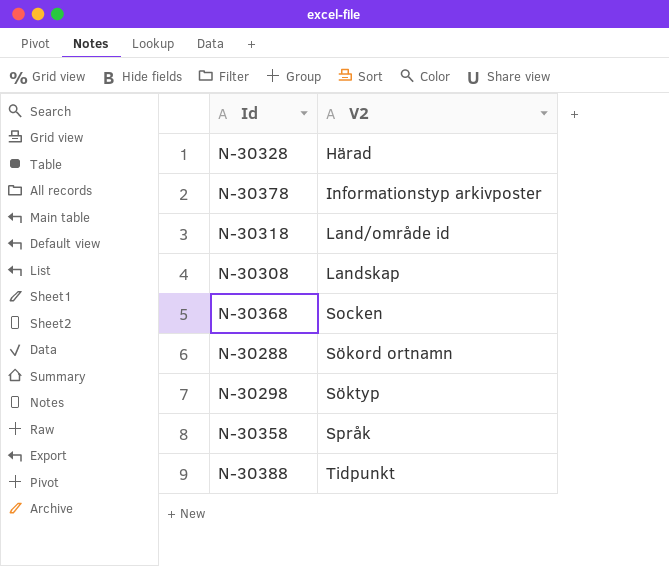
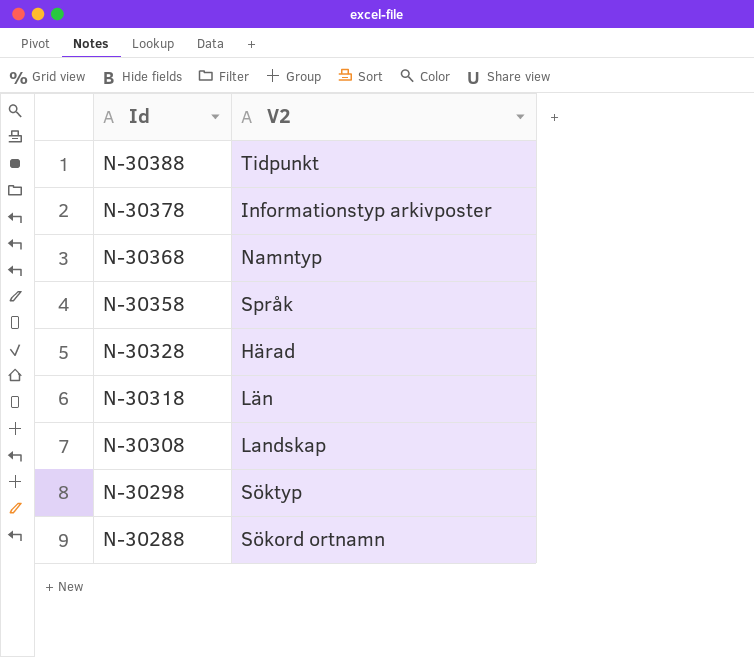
row order: V2 ascending -> Id descending
N-30368 | V2: Socken -> Namntyp
N-30318 | V2: Land/område id -> Län

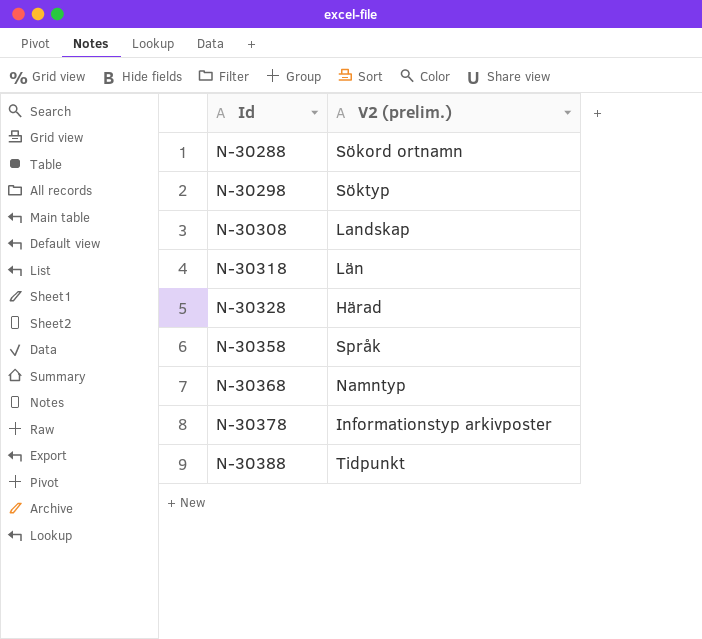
row order: Id descending -> Id ascending
column name: V2 -> V2 (prelim.)

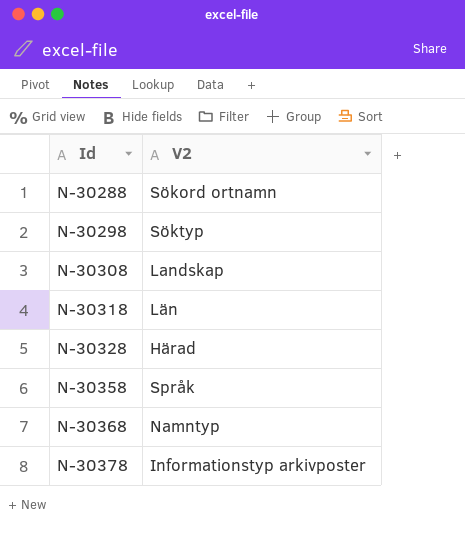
column name: V2 (prelim.) -> V2
row N-30388: Tidpunkt -> none

